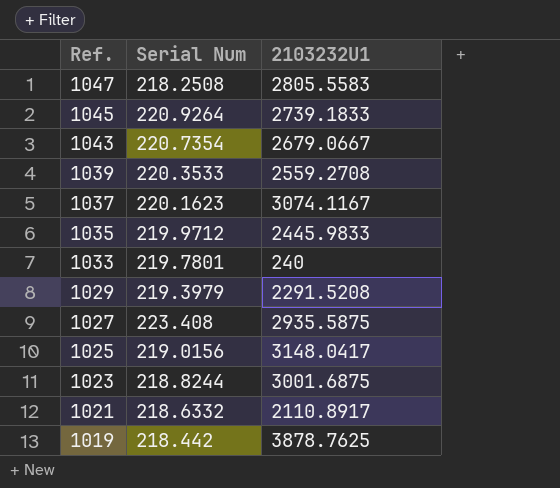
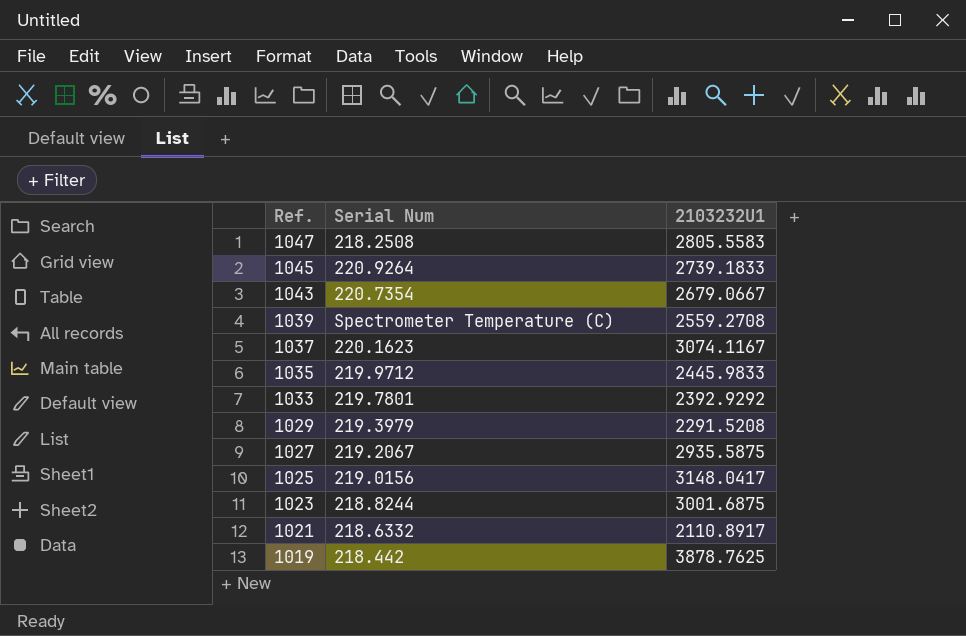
1039 | Serial Num: 220.3533 -> Spectrometer Temperature (C)
1033 | 2103232U1: 240 -> 2392.9292
1027 | Serial Num: 223.408 -> 219.2067

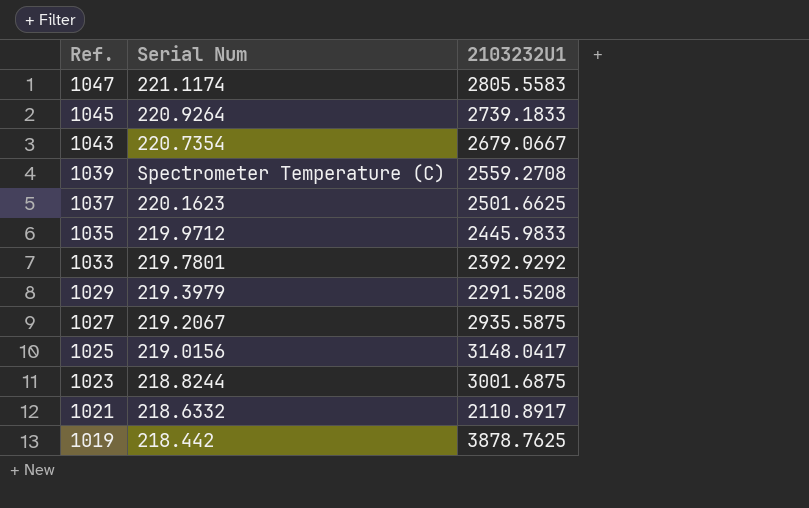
1047 | Serial Num: 218.2508 -> 221.1174
1037 | 2103232U1: 3074.1167 -> 2501.6625

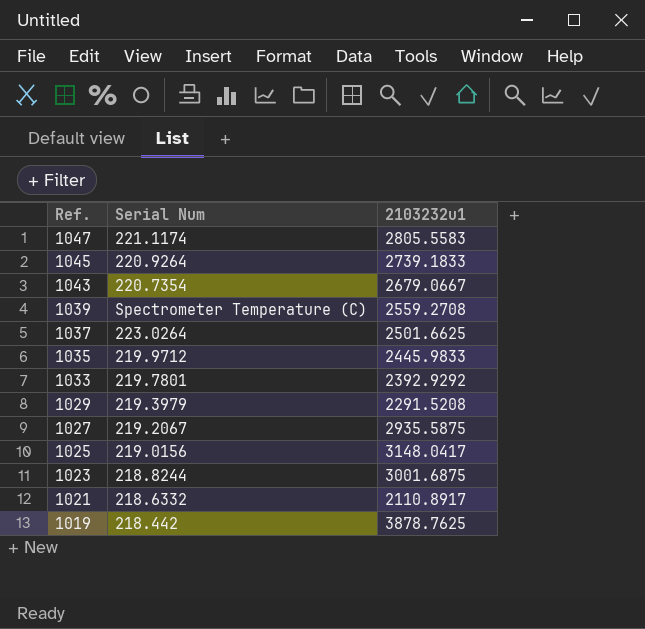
column name: 2103232U1 -> 2103232u1
1037 | Serial Num: 220.1623 -> 223.0264

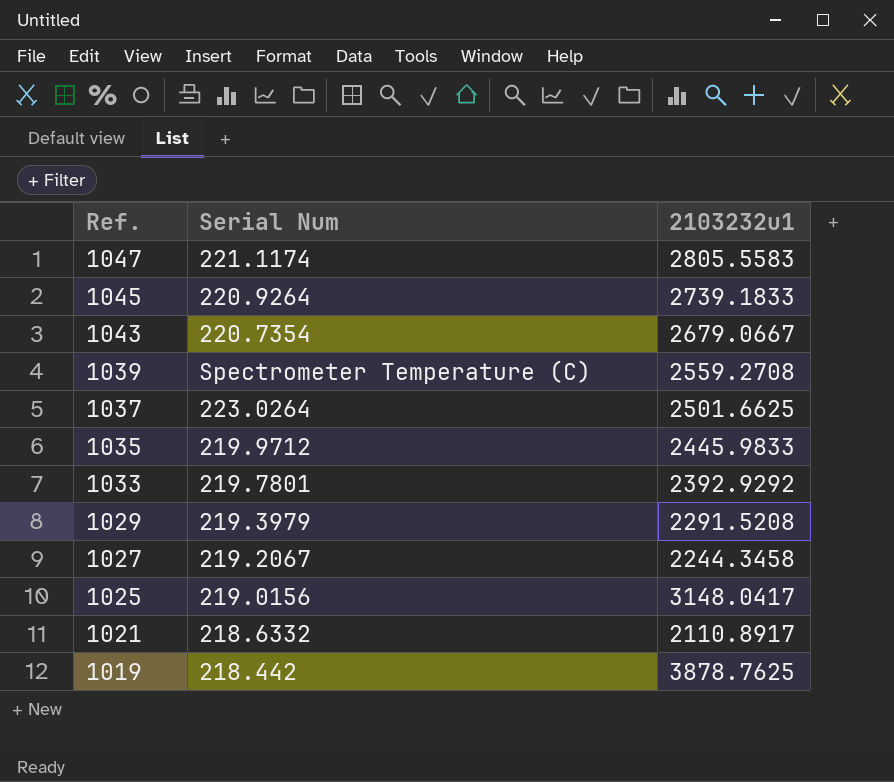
row 1023: 218.8244 | 3001.6875 -> none
1027 | 2103232u1: 2935.5875 -> 2244.3458

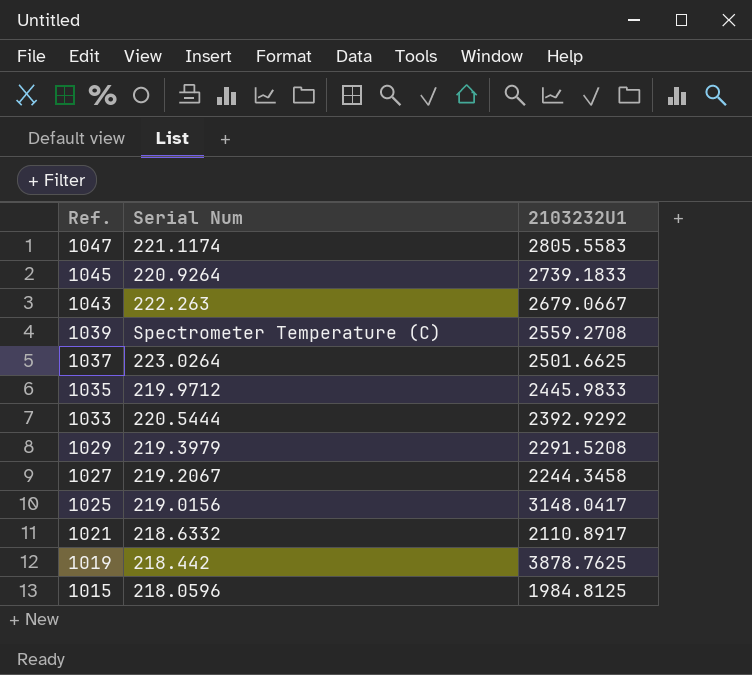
column name: 2103232u1 -> 2103232U1
1043 | Serial Num: 220.7354 -> 222.263
1033 | Serial Num: 219.7801 -> 220.5444
row 1015: none -> 218.0596 | 1984.8125

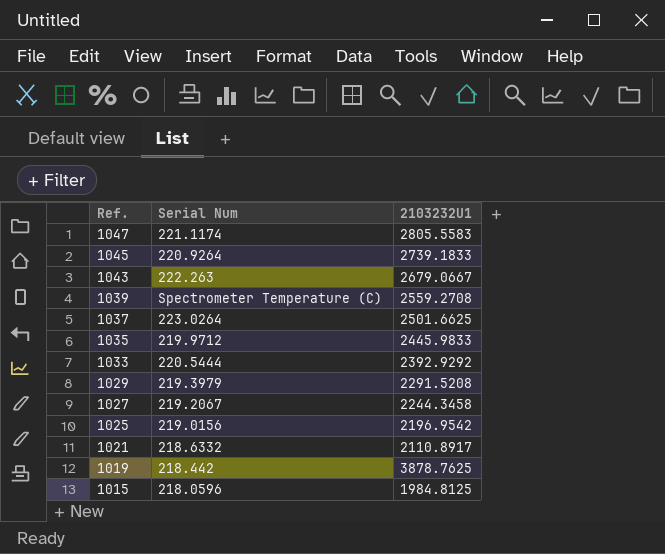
1025 | 2103232U1: 3148.0417 -> 2196.9542

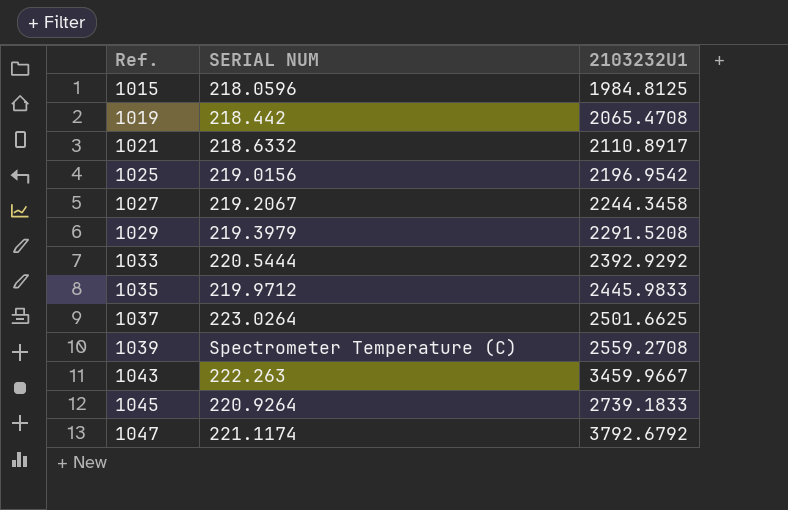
row order: Ref. descending -> Ref. ascending
column name: Serial Num -> SERIAL NUM
1019 | 2103232U1: 3878.7625 -> 2065.4708
1043 | 2103232U1: 2679.0667 -> 3459.9667
1047 | 2103232U1: 2805.5583 -> 3792.6792

